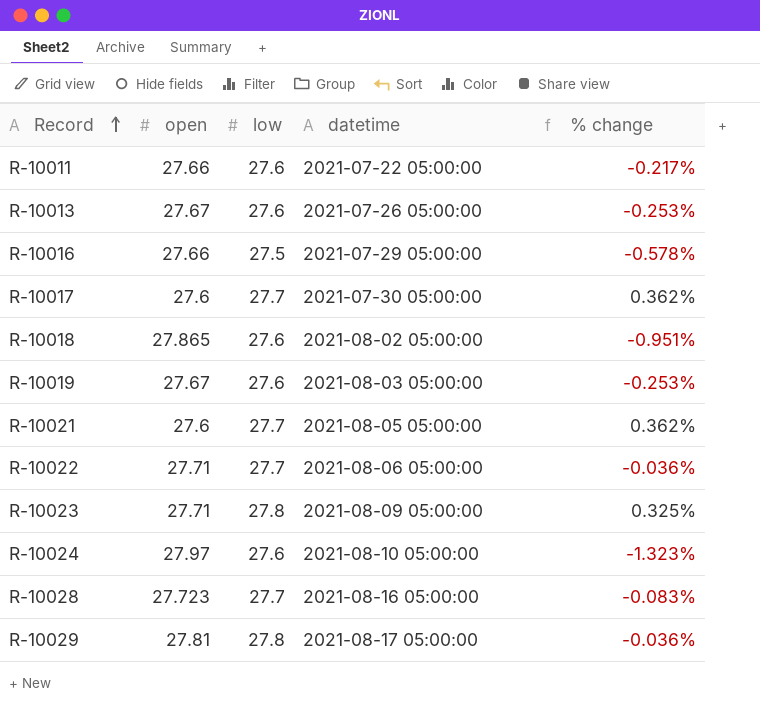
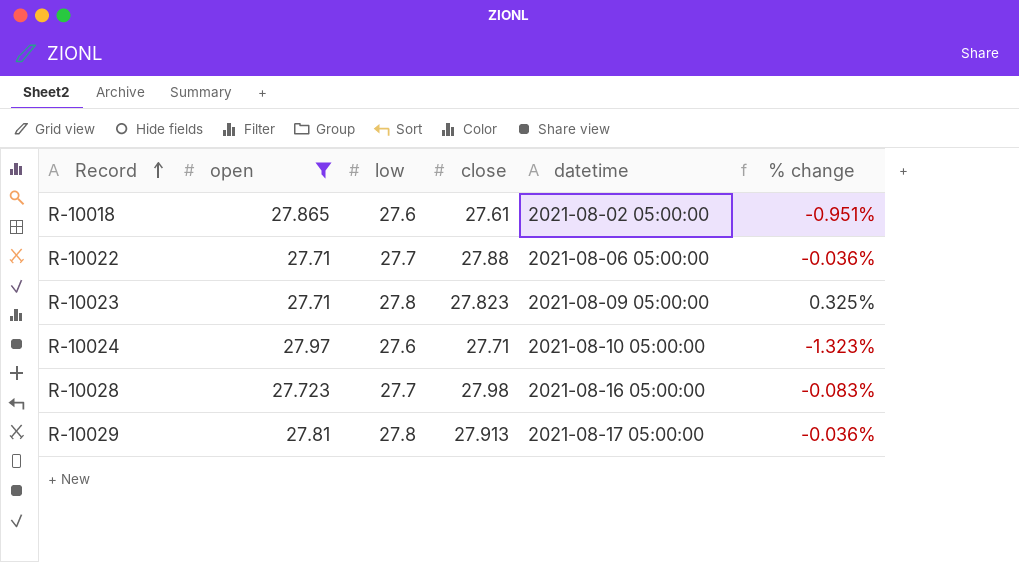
filter: none -> open >= 27.71
column close | position: none -> 4

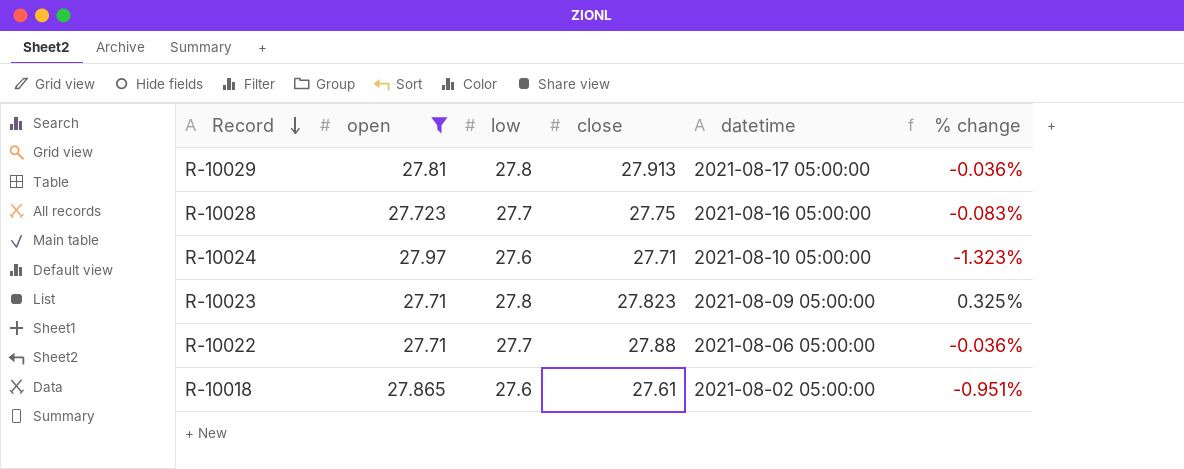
row order: Record ascending -> Record descending
R-10028 | close: 27.98 -> 27.75

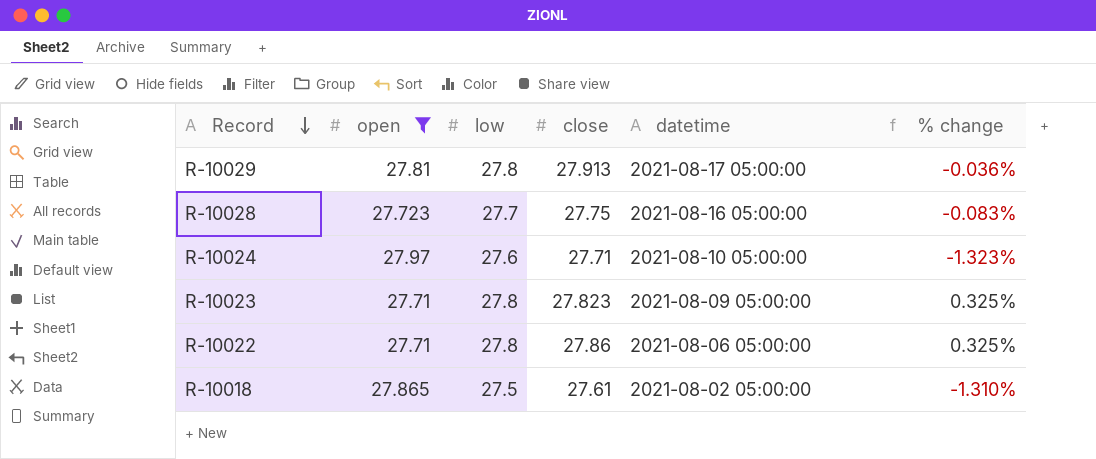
R-10022 | low: 27.7 -> 27.8
R-10022 | close: 27.88 -> 27.86
R-10022 | % change: -0.036% -> 0.325%
R-10018 | low: 27.6 -> 27.5
R-10018 | % change: -0.951% -> -1.310%

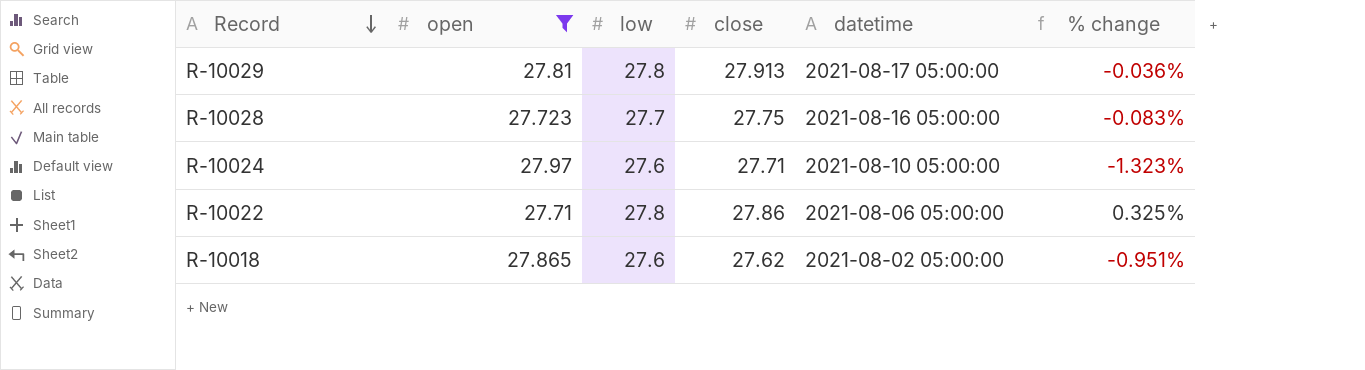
row R-10023: 27.71 | 27.8 | 27.823 | 2021-08-09 05:00:00 | 0.325% -> none
R-10018 | low: 27.5 -> 27.6
R-10018 | close: 27.61 -> 27.62
R-10018 | % change: -1.310% -> -0.951%

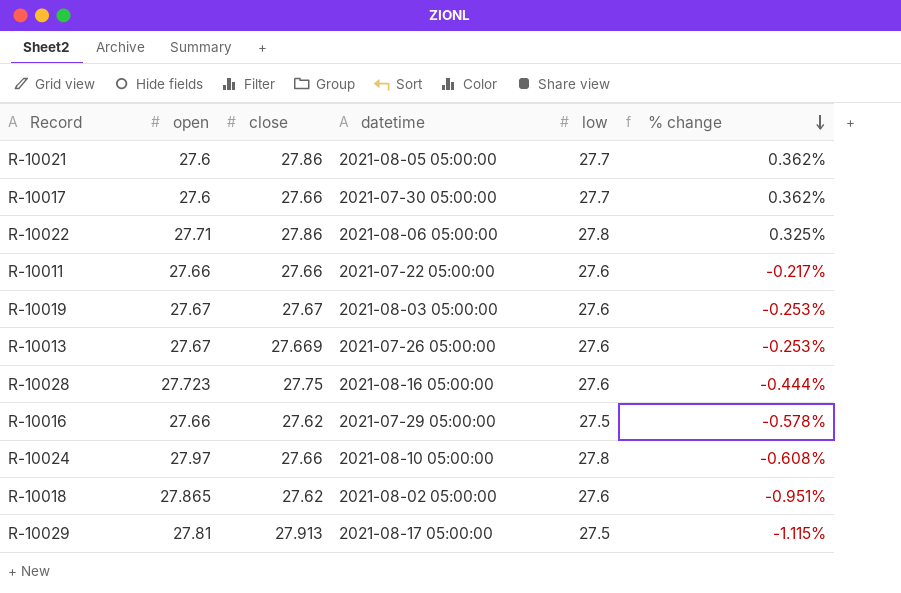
filter: open >= 27.71 -> none
row order: Record descending -> % change descending
column low | position: 3 -> 5
R-10028 | low: 27.7 -> 27.6
R-10028 | % change: -0.083% -> -0.444%
R-10024 | close: 27.71 -> 27.66
R-10024 | low: 27.6 -> 27.8
R-10024 | % change: -1.323% -> -0.608%
R-10029 | low: 27.8 -> 27.5
R-10029 | % change: -0.036% -> -1.115%

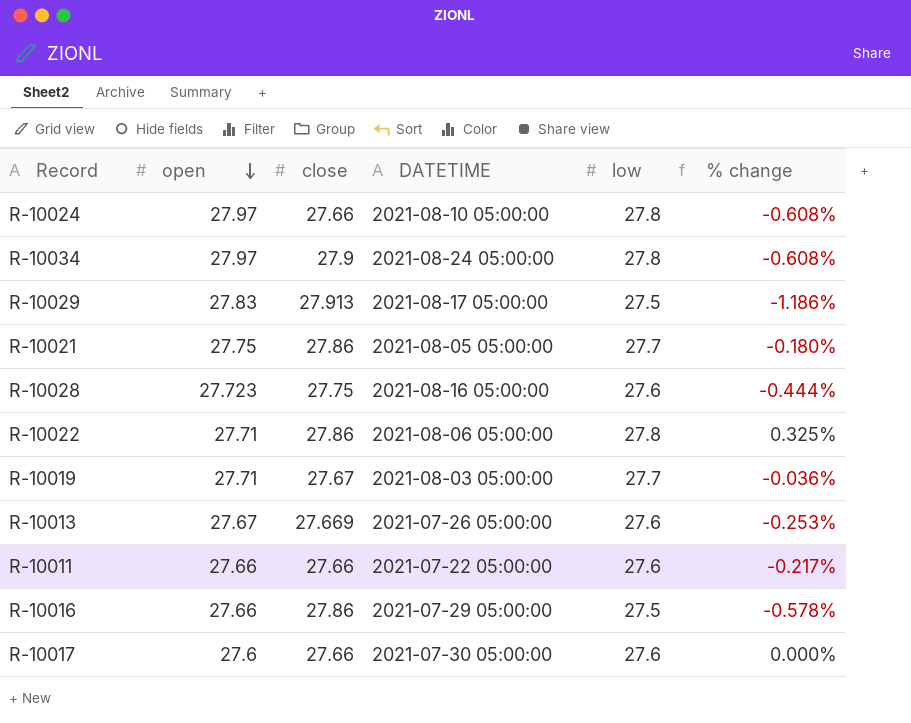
row order: % change descending -> open descending
column name: datetime -> DATETIME
row R-10018: 27.865 | 27.62 | 2021-08-02 05:00:00 | 27.6 | -0.951% -> none
row R-10034: none -> 27.97 | 27.9 | 2021-08-24 05:00:00 | 27.8 | -0.608%
R-10029 | open: 27.81 -> 27.83
R-10029 | % change: -1.115% -> -1.186%
R-10021 | open: 27.6 -> 27.75
R-10021 | % change: 0.362% -> -0.180%
R-10019 | open: 27.67 -> 27.71
R-10019 | low: 27.6 -> 27.7
R-10019 | % change: -0.253% -> -0.036%
R-10016 | close: 27.62 -> 27.86
R-10017 | low: 27.7 -> 27.6
R-10017 | % change: 0.362% -> 0.000%

